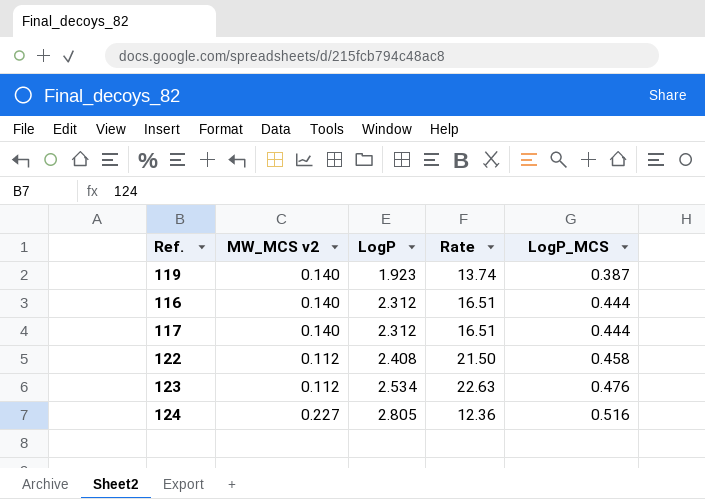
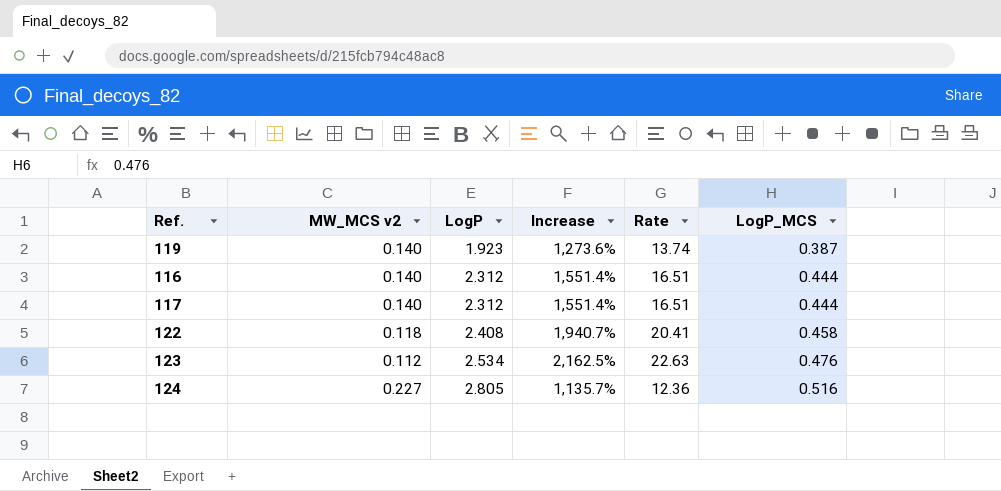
column Increase | formula: none -> ([LogP] - [MW_MCS v2]) / [MW_MCS v2]
122 | MW_MCS v2: 0.112 -> 0.118
122 | Rate: 21.50 -> 20.41

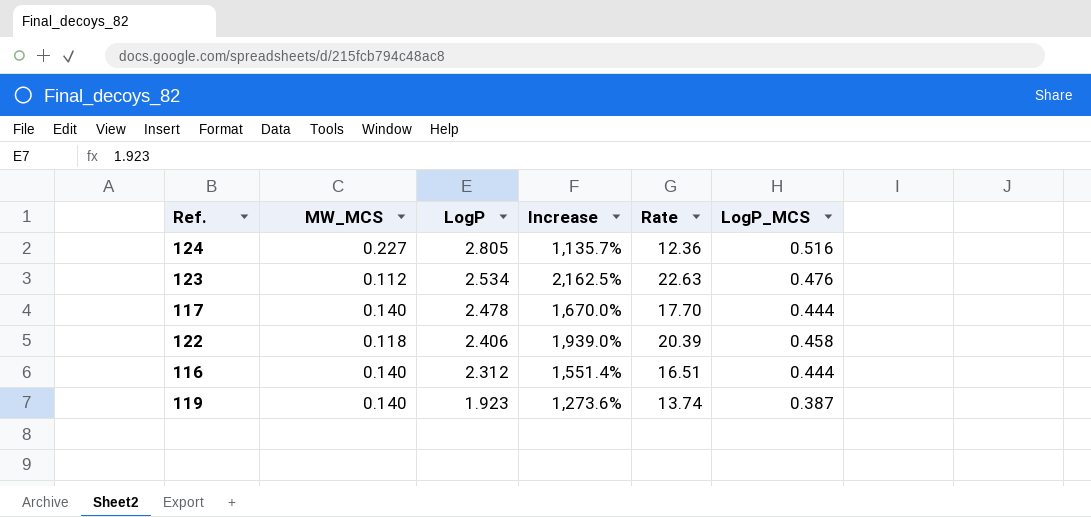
row order: LogP ascending -> LogP descending
column name: MW_MCS v2 -> MW_MCS
117 | LogP: 2.312 -> 2.478
117 | Increase: 1,551.4% -> 1,670.0%
117 | Rate: 16.51 -> 17.70
122 | LogP: 2.408 -> 2.406
122 | Increase: 1,940.7% -> 1,939.0%
122 | Rate: 20.41 -> 20.39

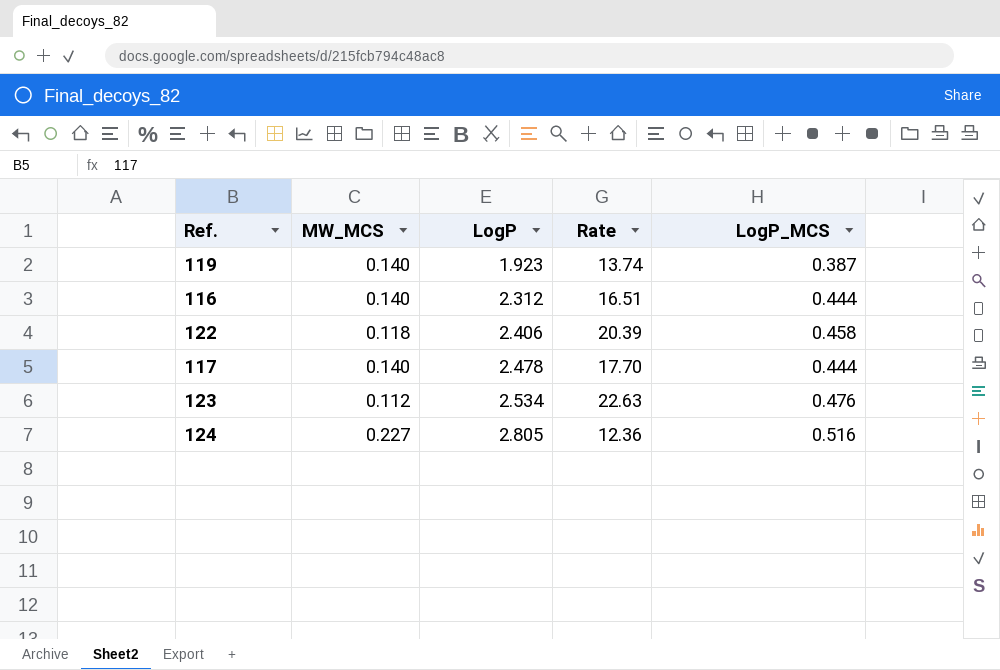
row order: LogP descending -> LogP ascending
column Increase | formula: ([LogP] - [MW_MCS]) / [MW_MCS] -> none

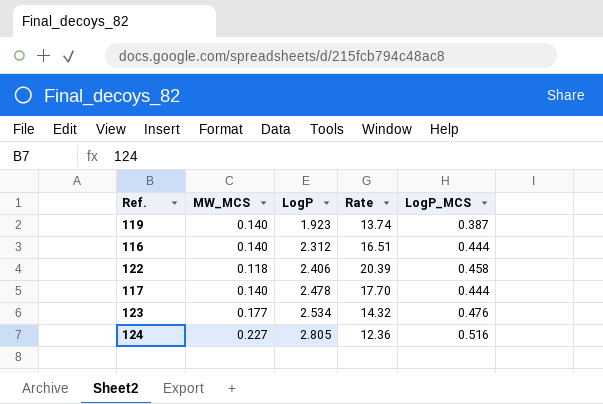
123 | MW_MCS: 0.112 -> 0.177
123 | Rate: 22.63 -> 14.32

